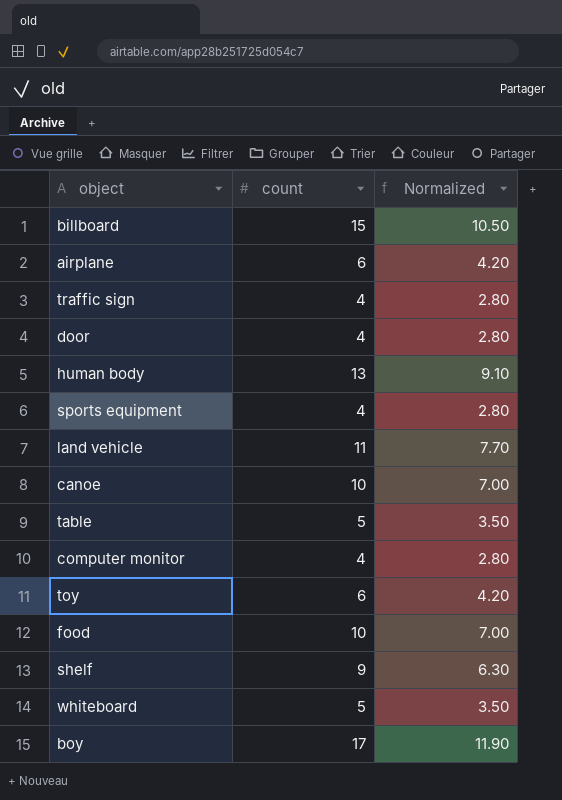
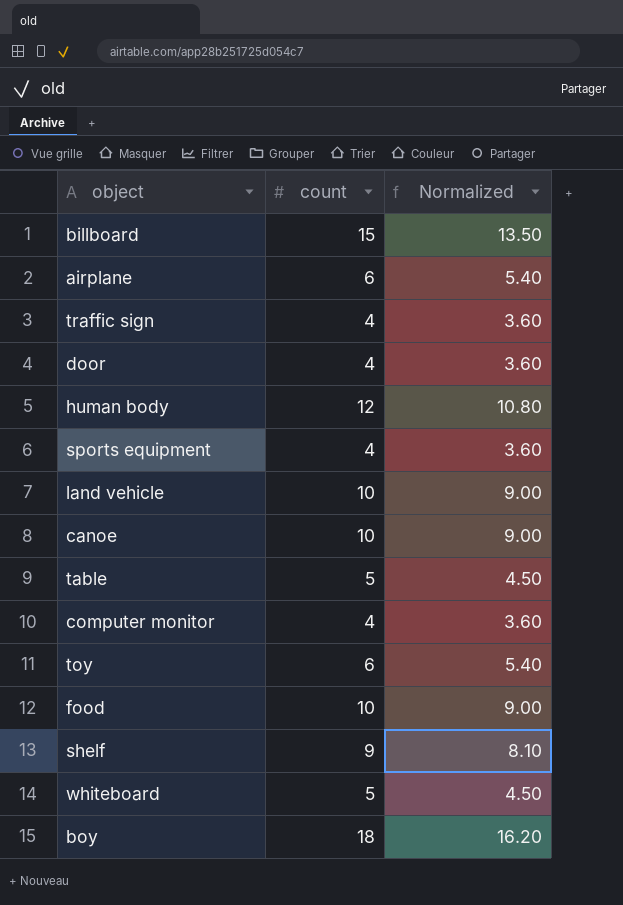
column Normalized | formula: [count] * 0.7 -> [count] * 0.9
human body | count: 13 -> 12
land vehicle | count: 11 -> 10
boy | count: 17 -> 18

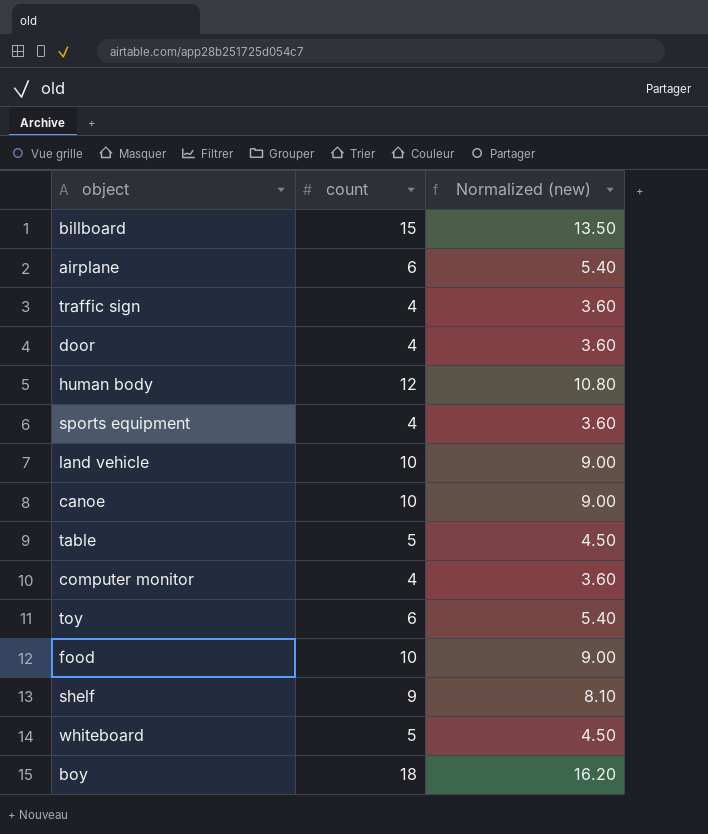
column name: Normalized -> Normalized (new)

